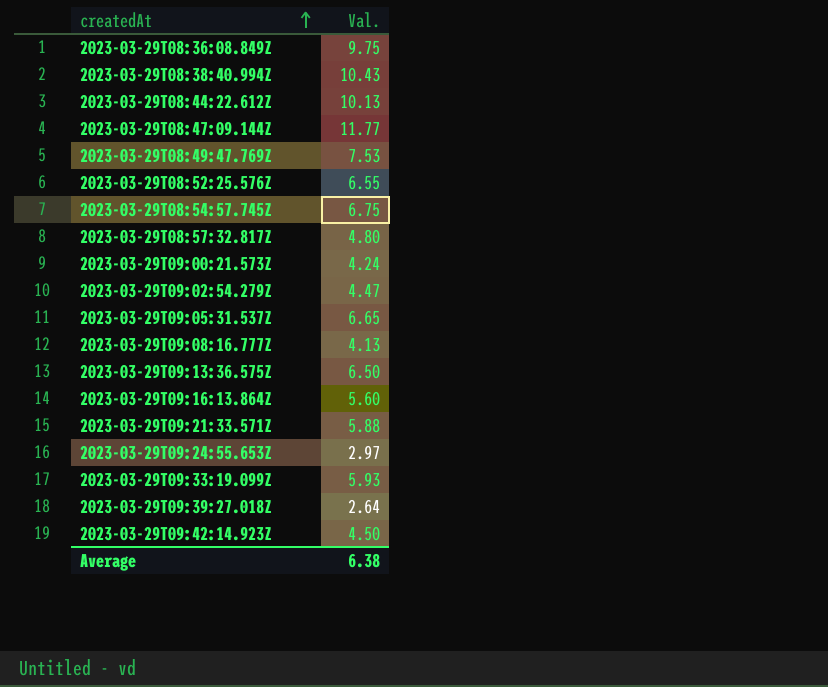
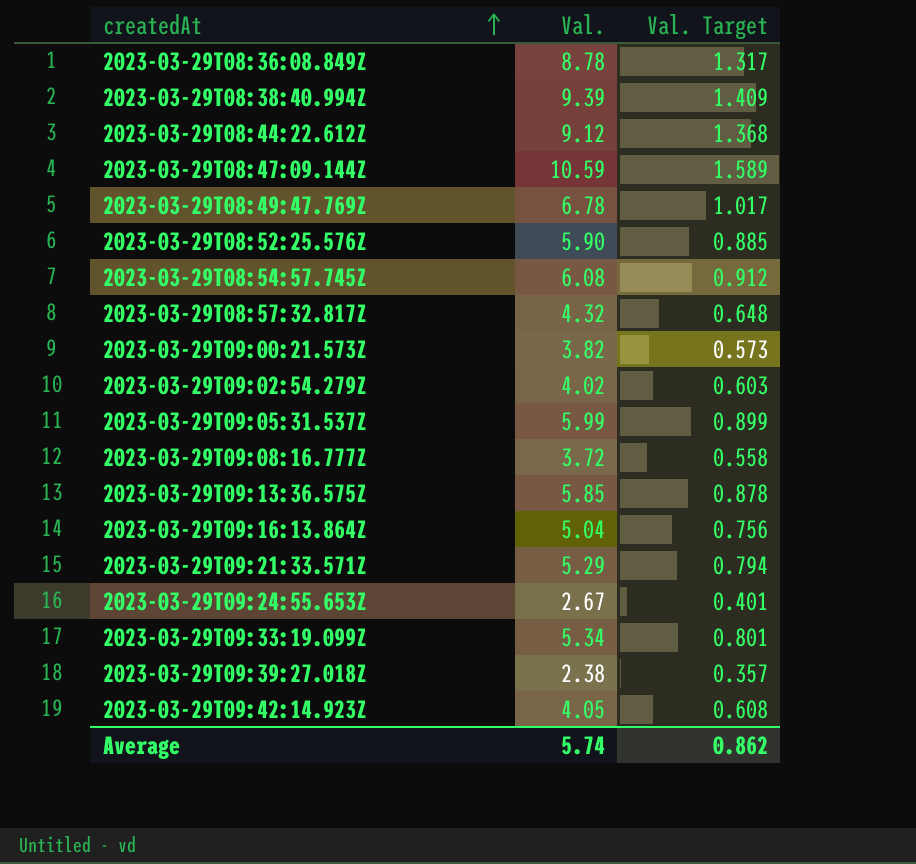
column Val. Target | formula: none -> [Val.] * 0.15
2023-03-29T08:36:08.849Z | Val.: 9.75 -> 8.78
2023-03-29T08:38:40.994Z | Val.: 10.43 -> 9.39
2023-03-29T08:44:22.612Z | Val.: 10.13 -> 9.12
2023-03-29T08:47:09.144Z | Val.: 11.77 -> 10.59
2023-03-29T08:49:47.769Z | Val.: 7.53 -> 6.78
2023-03-29T08:52:25.576Z | Val.: 6.55 -> 5.90
2023-03-29T08:54:57.745Z | Val.: 6.75 -> 6.08
2023-03-29T08:57:32.817Z | Val.: 4.80 -> 4.32
2023-03-29T09:00:21.573Z | Val.: 4.24 -> 3.82
2023-03-29T09:02:54.279Z | Val.: 4.47 -> 4.02
2023-03-29T09:05:31.537Z | Val.: 6.65 -> 5.99
2023-03-29T09:08:16.777Z | Val.: 4.13 -> 3.72
2023-03-29T09:13:36.575Z | Val.: 6.50 -> 5.85
2023-03-29T09:16:13.864Z | Val.: 5.60 -> 5.04
2023-03-29T09:21:33.571Z | Val.: 5.88 -> 5.29
2023-03-29T09:24:55.653Z | Val.: 2.97 -> 2.67
2023-03-29T09:33:19.099Z | Val.: 5.93 -> 5.34
2023-03-29T09:39:27.018Z | Val.: 2.64 -> 2.38
2023-03-29T09:42:14.923Z | Val.: 4.50 -> 4.05
Average | Val.: 6.38 -> 5.74

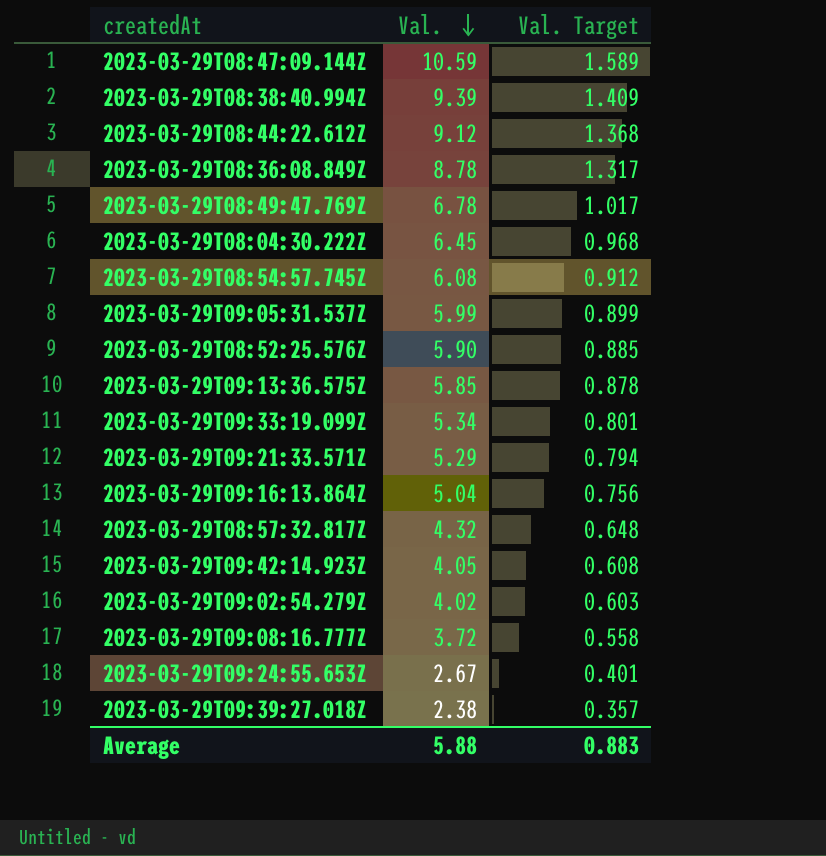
row order: createdAt ascending -> Val. descending
row 2023-03-29T09:00:21.573Z: 3.82 | 0.573 -> none
row 2023-03-29T08:04:30.222Z: none -> 6.45 | 0.968
Average | Val.: 5.74 -> 5.88
Average | Val. Target: 0.862 -> 0.883

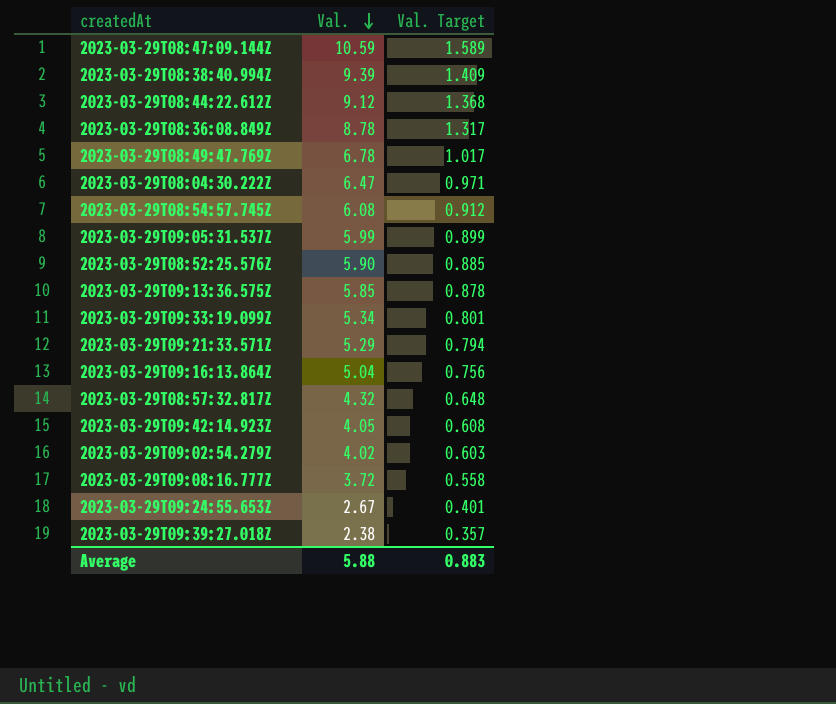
2023-03-29T08:04:30.222Z | Val.: 6.45 -> 6.47
2023-03-29T08:04:30.222Z | Val. Target: 0.968 -> 0.971

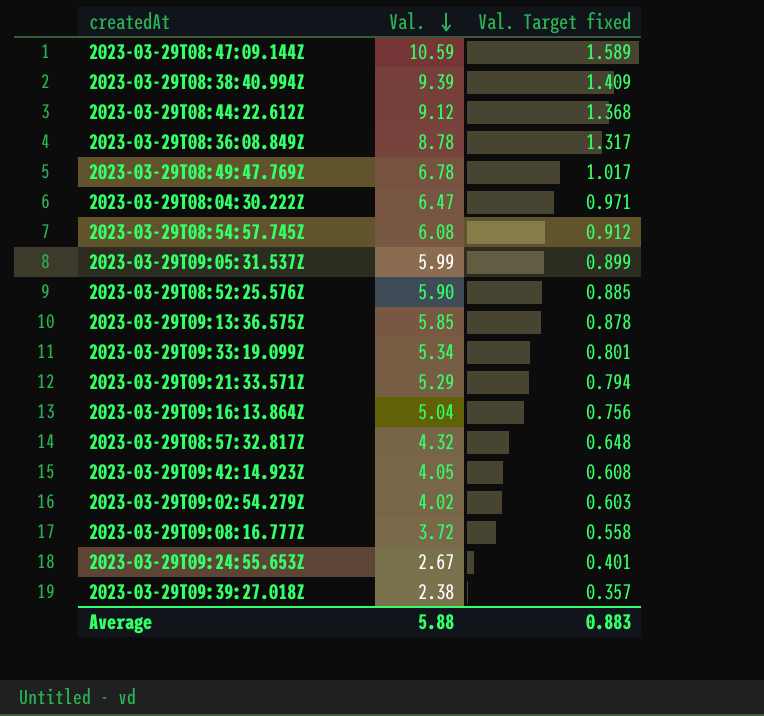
column name: Val. Target -> Val. Target fixed

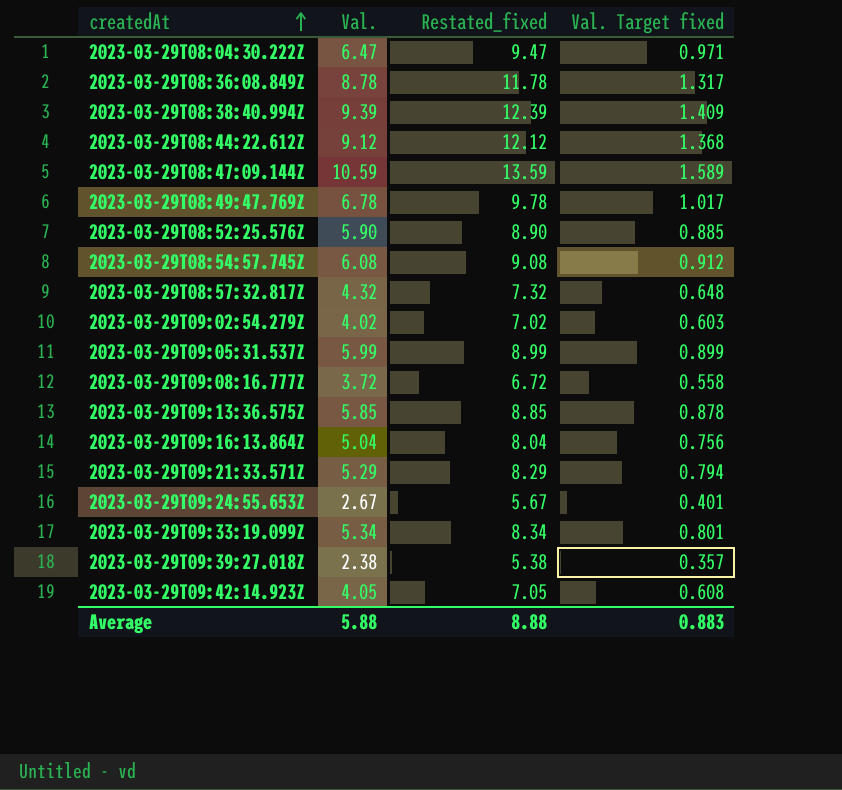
row order: Val. descending -> createdAt ascending
column Restated_fixed | formula: none -> [Val.] + 3

